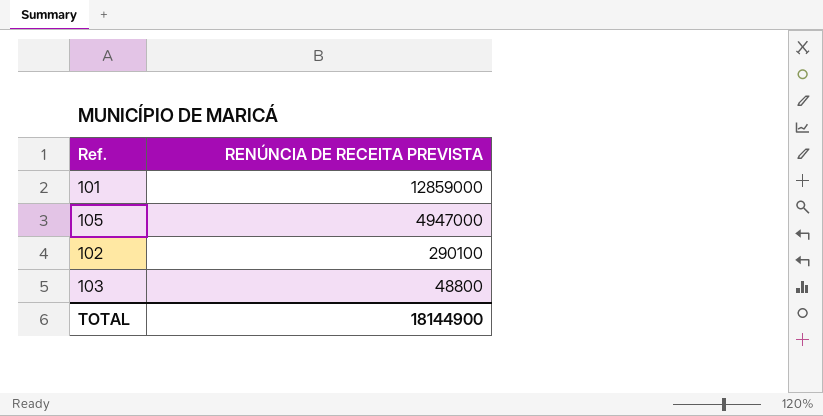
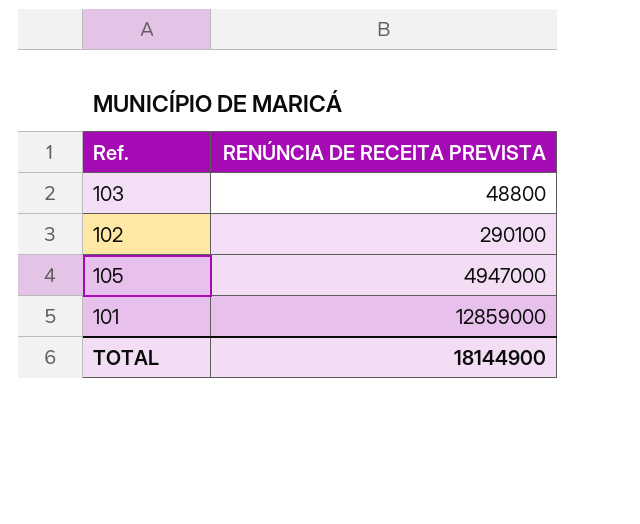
row order: RENÚNCIA DE RECEITA PREVISTA descending -> RENÚNCIA DE RECEITA PREVISTA ascending

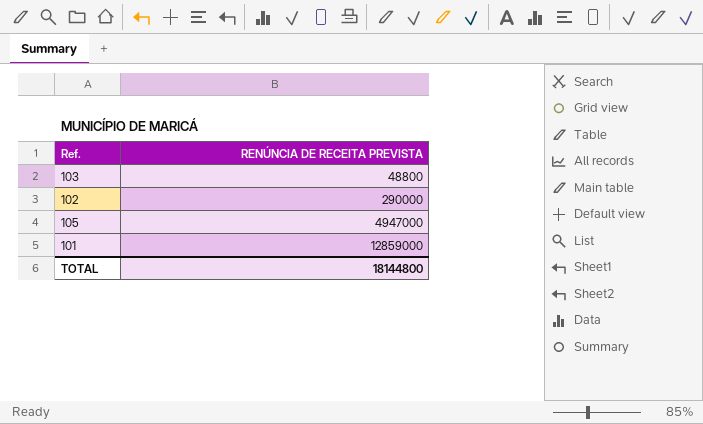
102 | RENÚNCIA DE RECEITA PREVISTA: 290100 -> 290000
TOTAL | RENÚNCIA DE RECEITA PREVISTA: 18144900 -> 18144800

